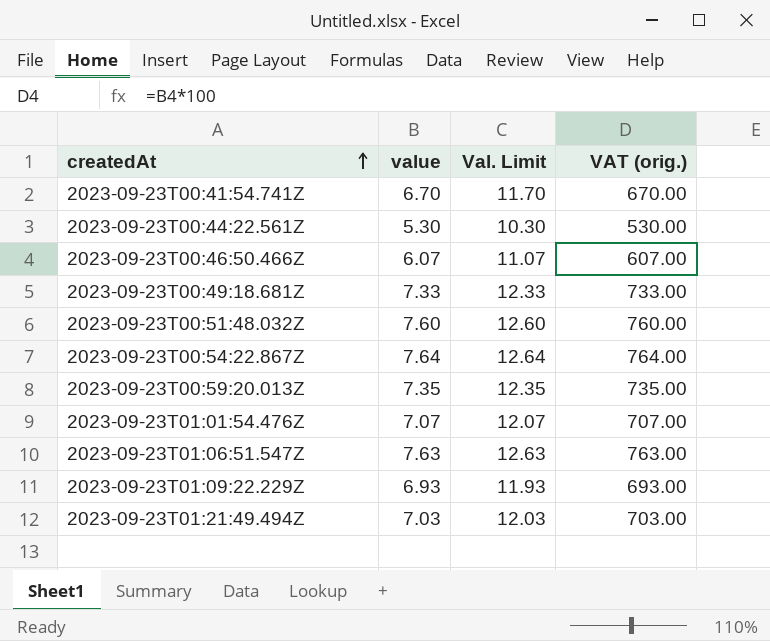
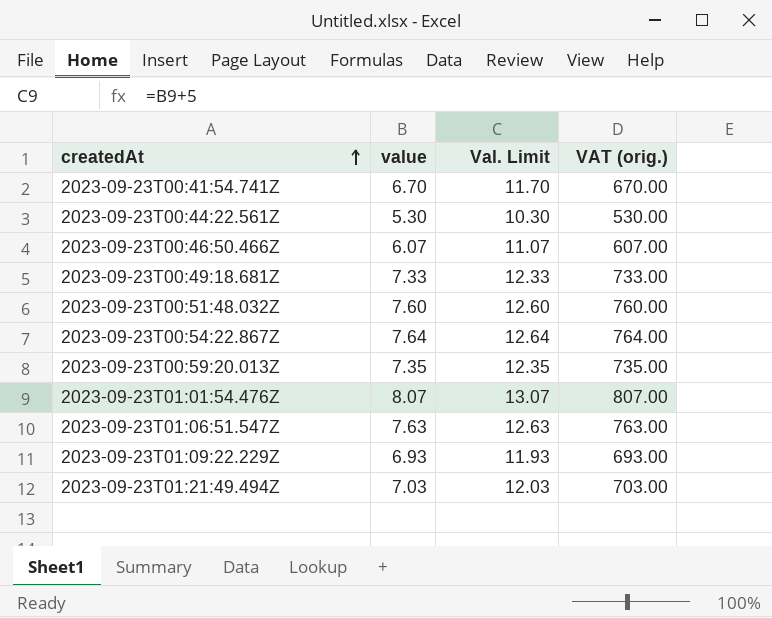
2023-09-23T01:01:54.476Z | value: 7.07 -> 8.07
2023-09-23T01:01:54.476Z | Val. Limit: 12.07 -> 13.07
2023-09-23T01:01:54.476Z | VAT (orig.): 707.00 -> 807.00

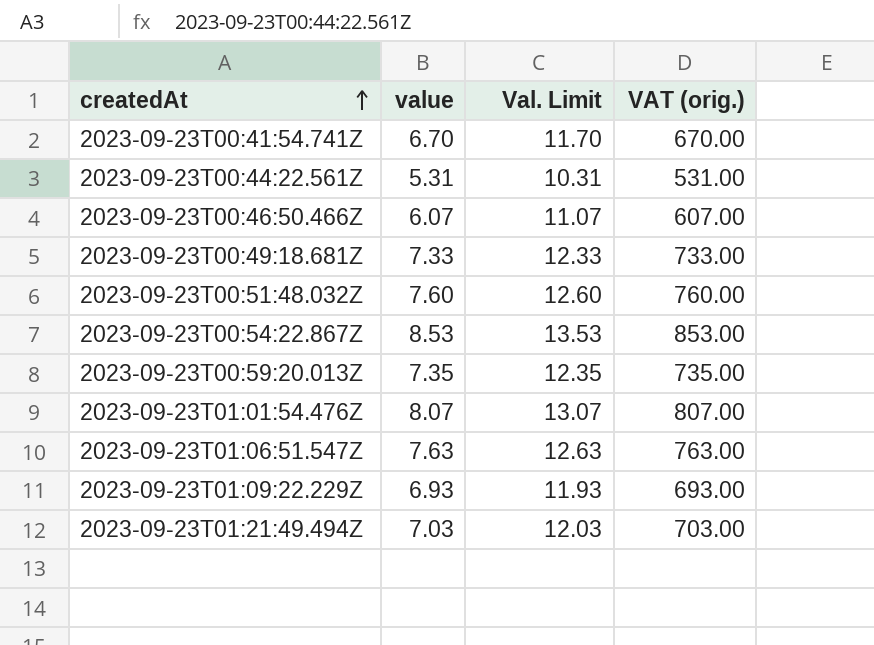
2023-09-23T00:44:22.561Z | value: 5.30 -> 5.31
2023-09-23T00:44:22.561Z | Val. Limit: 10.30 -> 10.31
2023-09-23T00:44:22.561Z | VAT (orig.): 530.00 -> 531.00
2023-09-23T00:54:22.867Z | value: 7.64 -> 8.53
2023-09-23T00:54:22.867Z | Val. Limit: 12.64 -> 13.53
2023-09-23T00:54:22.867Z | VAT (orig.): 764.00 -> 853.00

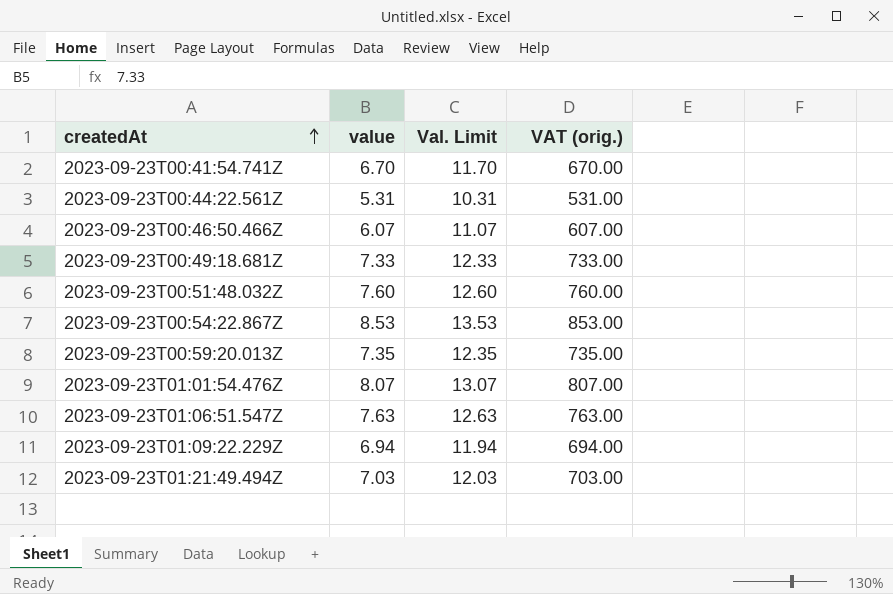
2023-09-23T01:09:22.229Z | value: 6.93 -> 6.94
2023-09-23T01:09:22.229Z | Val. Limit: 11.93 -> 11.94
2023-09-23T01:09:22.229Z | VAT (orig.): 693.00 -> 694.00

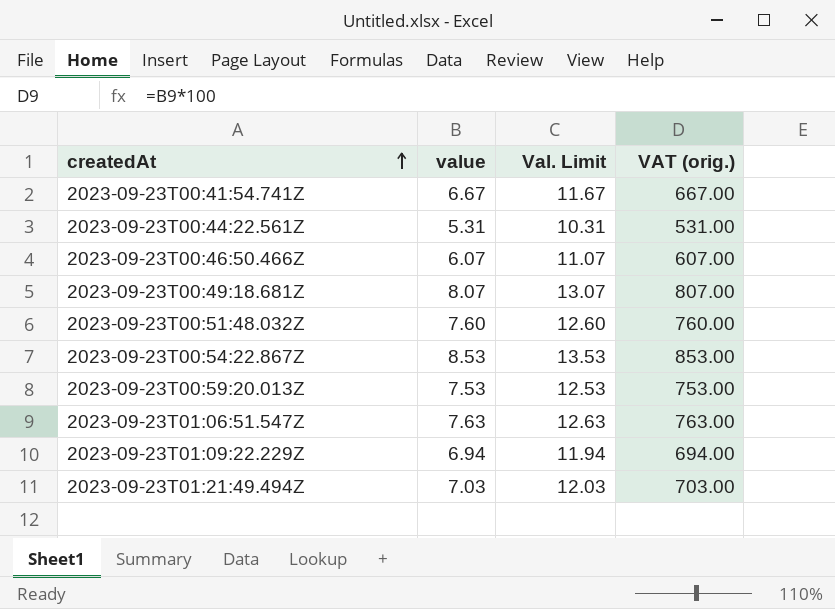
row 2023-09-23T01:01:54.476Z: 8.07 | 13.07 | 807.00 -> none
2023-09-23T00:41:54.741Z | value: 6.70 -> 6.67
2023-09-23T00:41:54.741Z | Val. Limit: 11.70 -> 11.67
2023-09-23T00:41:54.741Z | VAT (orig.): 670.00 -> 667.00
2023-09-23T00:49:18.681Z | value: 7.33 -> 8.07
2023-09-23T00:49:18.681Z | Val. Limit: 12.33 -> 13.07
2023-09-23T00:49:18.681Z | VAT (orig.): 733.00 -> 807.00
2023-09-23T00:59:20.013Z | value: 7.35 -> 7.53
2023-09-23T00:59:20.013Z | Val. Limit: 12.35 -> 12.53
2023-09-23T00:59:20.013Z | VAT (orig.): 735.00 -> 753.00

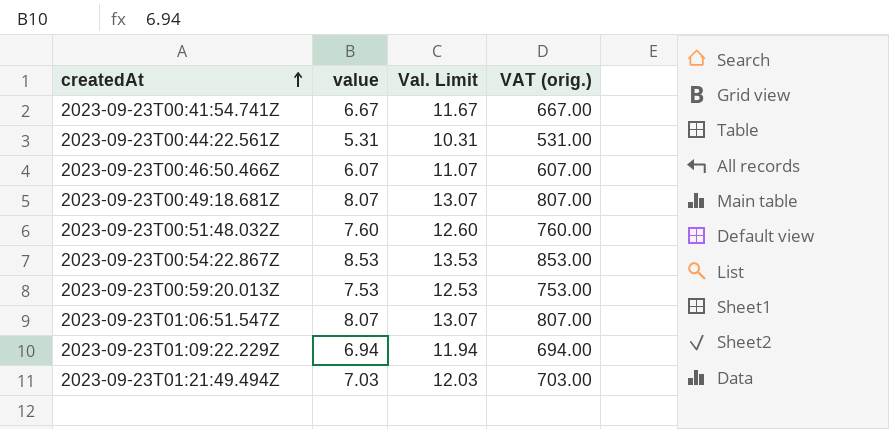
2023-09-23T01:06:51.547Z | value: 7.63 -> 8.07
2023-09-23T01:06:51.547Z | Val. Limit: 12.63 -> 13.07
2023-09-23T01:06:51.547Z | VAT (orig.): 763.00 -> 807.00

